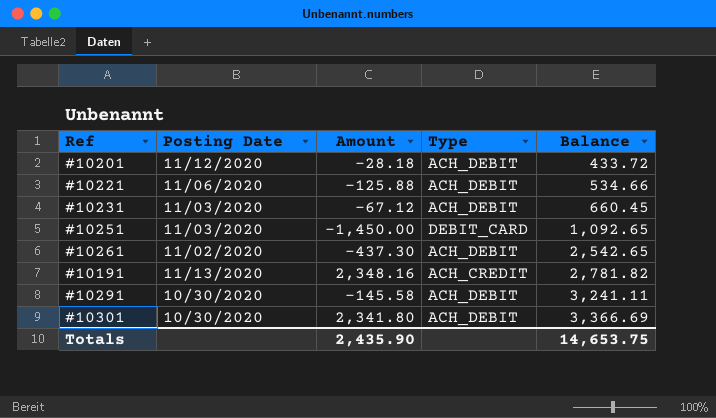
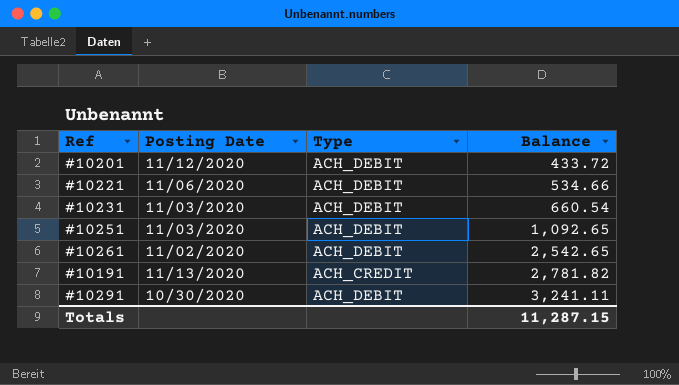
column Amount | position: 3 -> none
row #10301: 10/30/2020 | 2,341.80 | ACH_DEBIT | 3,366.69 -> none
#10231 | Balance: 660.45 -> 660.54
#10251 | Type: DEBIT_CARD -> ACH_DEBIT
Totals | Balance: 14,653.75 -> 11,287.15

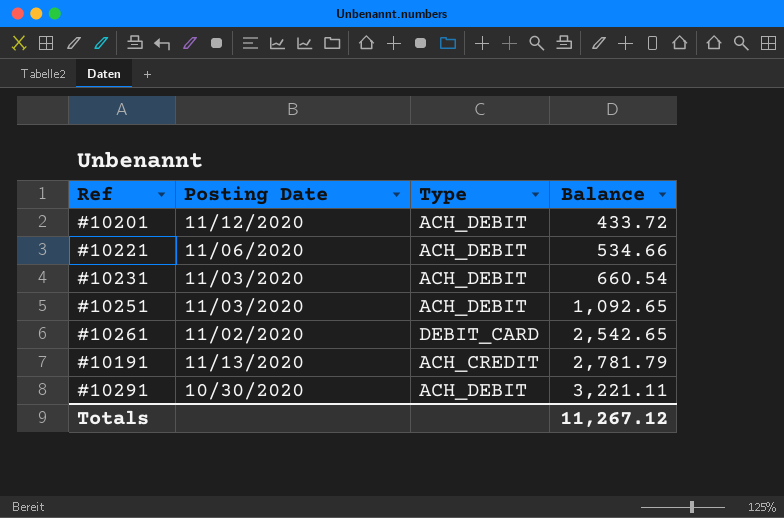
#10261 | Type: ACH_DEBIT -> DEBIT_CARD
#10191 | Balance: 2,781.82 -> 2,781.79
#10291 | Balance: 3,241.11 -> 3,221.11
Totals | Balance: 11,287.15 -> 11,267.12

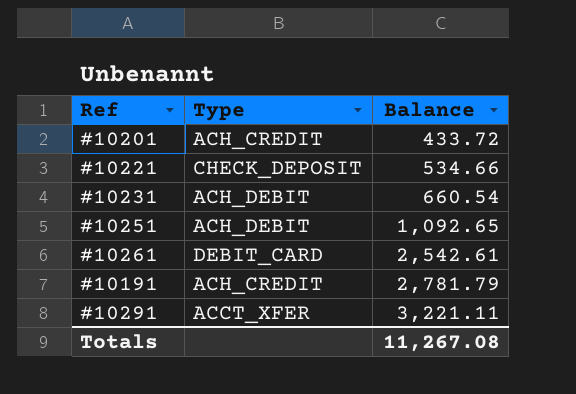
column Posting Date | position: 2 -> none
#10201 | Type: ACH_DEBIT -> ACH_CREDIT
#10221 | Type: ACH_DEBIT -> CHECK_DEPOSIT
#10261 | Balance: 2,542.65 -> 2,542.61
#10291 | Type: ACH_DEBIT -> ACCT_XFER
Totals | Balance: 11,267.12 -> 11,267.08

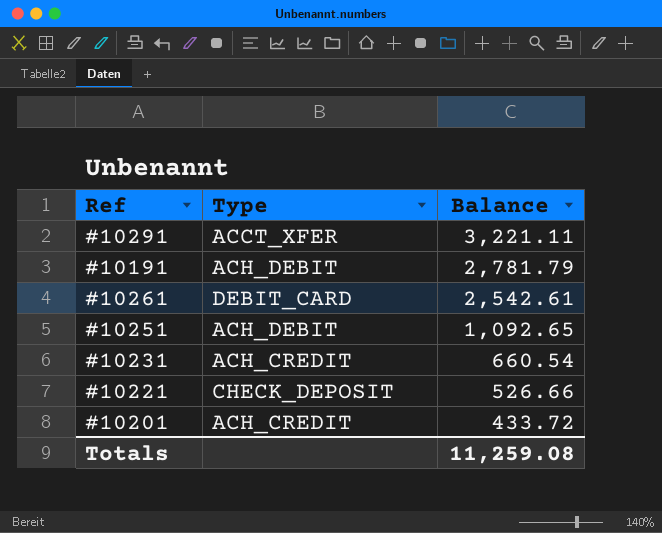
row order: Balance ascending -> Balance descending
#10191 | Type: ACH_CREDIT -> ACH_DEBIT
#10231 | Type: ACH_DEBIT -> ACH_CREDIT
#10221 | Balance: 534.66 -> 526.66
Totals | Balance: 11,267.08 -> 11,259.08

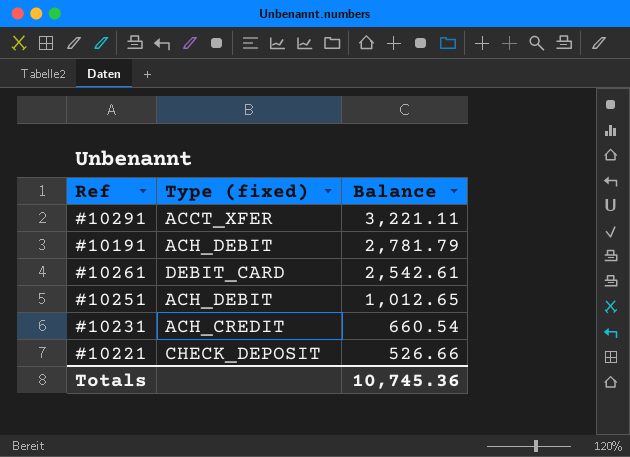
column name: Type -> Type (fixed)
row #10201: ACH_CREDIT | 433.72 -> none
#10251 | Balance: 1,092.65 -> 1,012.65
Totals | Balance: 11,259.08 -> 10,745.36

